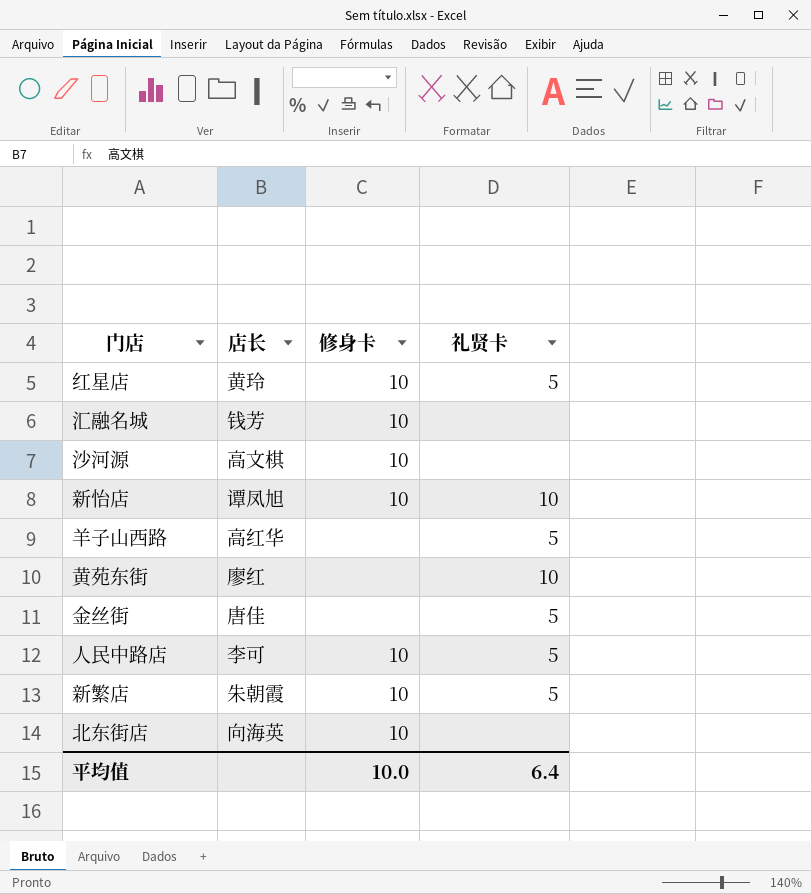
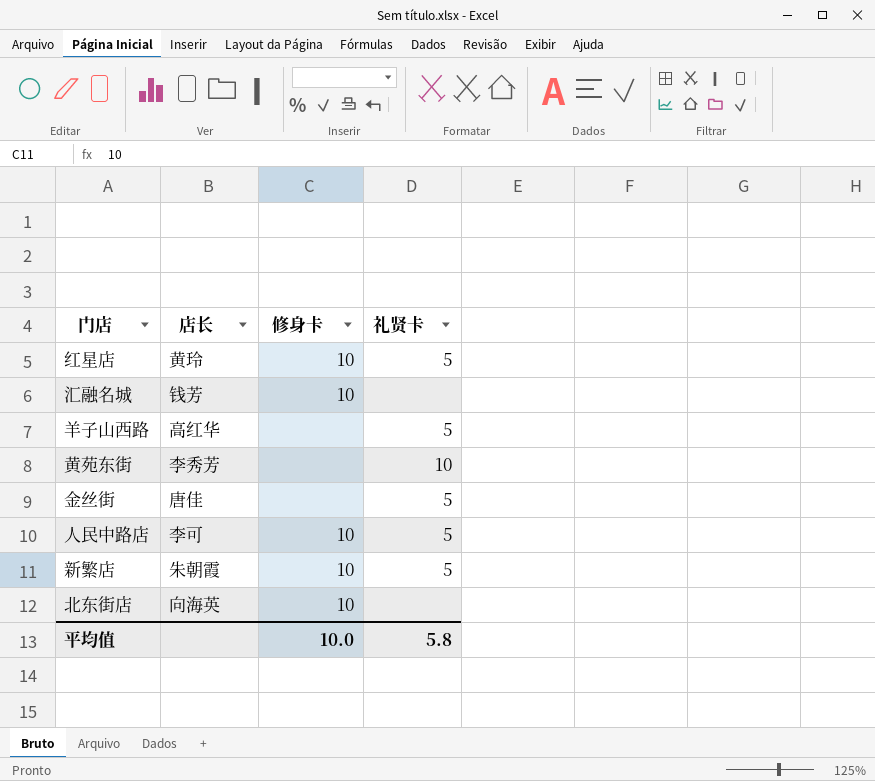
row 沙河源: 高文棋 | 10 | none -> none
row 新怡店: 谭凤旭 | 10 | 10 -> none
黄苑东街 | 店长: 廖红 -> 李秀芳
平均值 | 礼贤卡: 6.4 -> 5.8

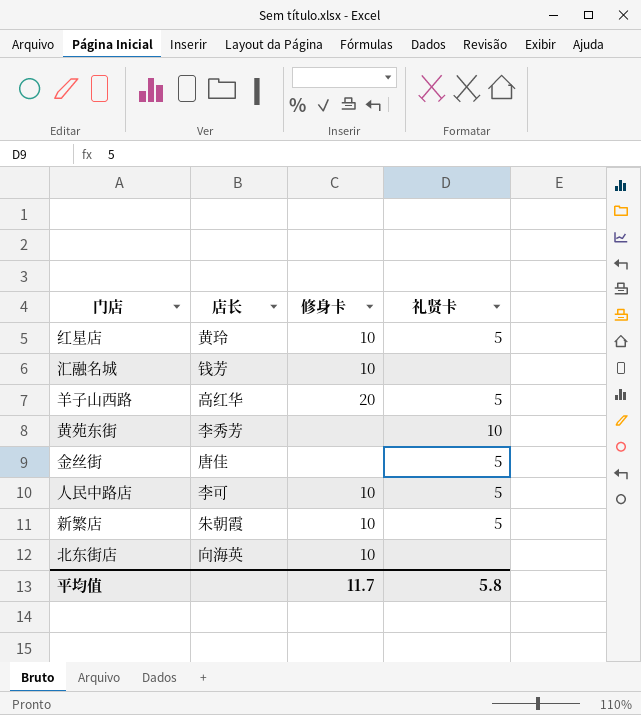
羊子山西路 | 修身卡: none -> 20
平均值 | 修身卡: 10.0 -> 11.7

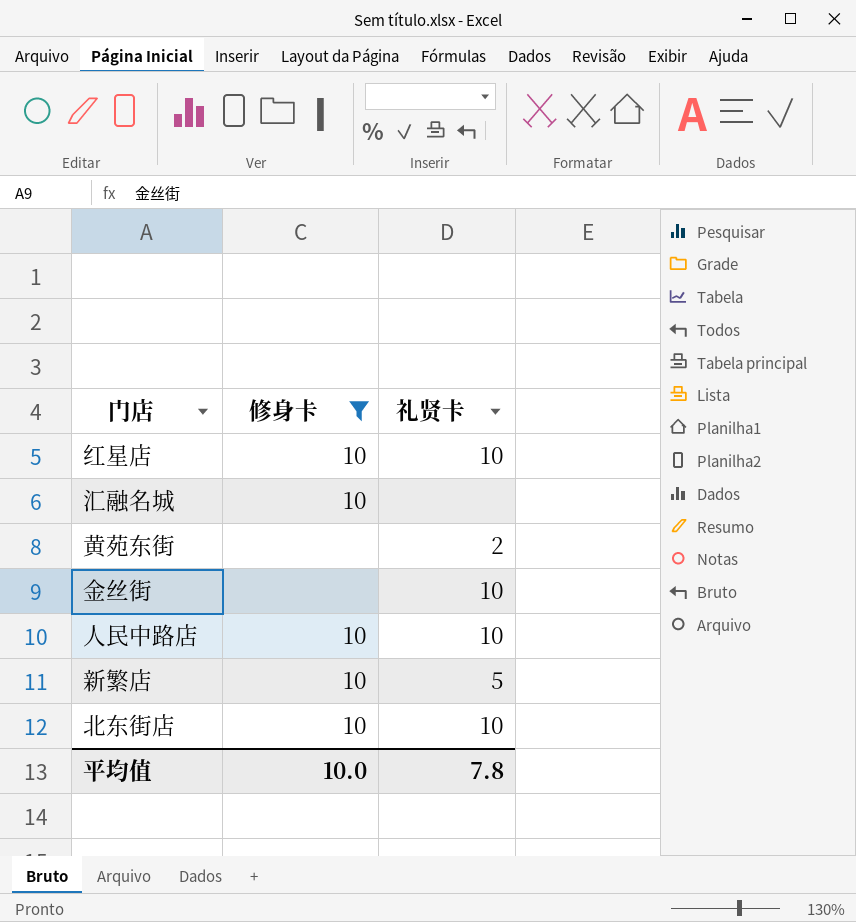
filter: none -> 修身卡 != 20
column 店长 | position: 2 -> none
红星店 | 礼贤卡: 5 -> 10
黄苑东街 | 礼贤卡: 10 -> 2
金丝街 | 礼贤卡: 5 -> 10
人民中路店 | 礼贤卡: 5 -> 10
北东街店 | 礼贤卡: none -> 10
平均值 | 修身卡: 11.7 -> 10.0
平均值 | 礼贤卡: 5.8 -> 7.8

